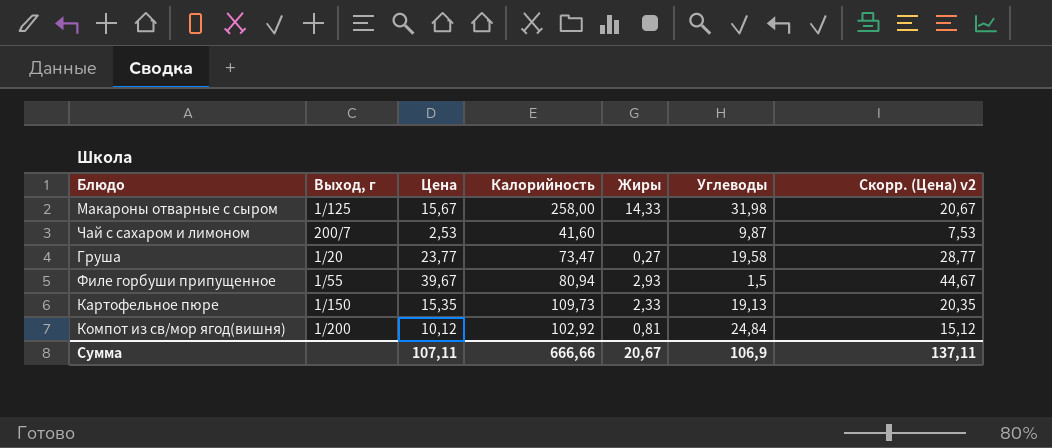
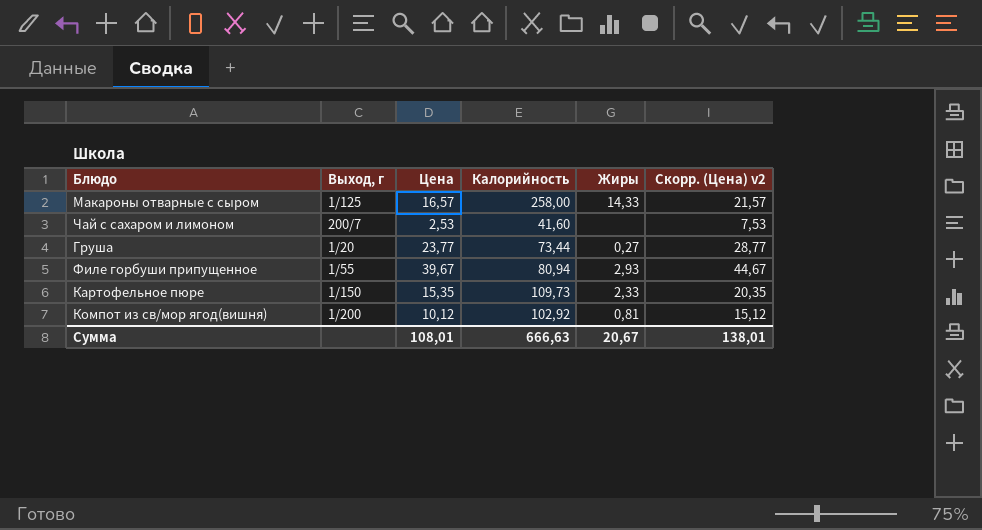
column Углеводы | position: 6 -> none
Макароны отварные с сыром | Цена: 15,67 -> 16,57
Макароны отварные с сыром | Скорр. (Цена) v2: 20,67 -> 21,57
Груша | Калорийность: 73,47 -> 73,44
Сумма | Цена: 107,11 -> 108,01
Сумма | Калорийность: 666,66 -> 666,63
Сумма | Скорр. (Цена) v2: 137,11 -> 138,01

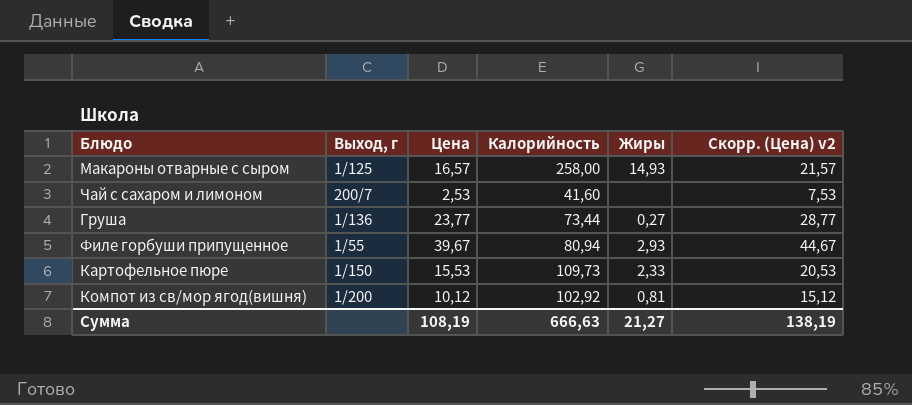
Макароны отварные с сыром | Жиры: 14,33 -> 14,93
Груша | Выход, г: 1/20 -> 1/136
Картофельное пюре | Цена: 15,35 -> 15,53
Картофельное пюре | Скорр. (Цена) v2: 20,35 -> 20,53
Сумма | Цена: 108,01 -> 108,19
Сумма | Жиры: 20,67 -> 21,27
Сумма | Скорр. (Цена) v2: 138,01 -> 138,19

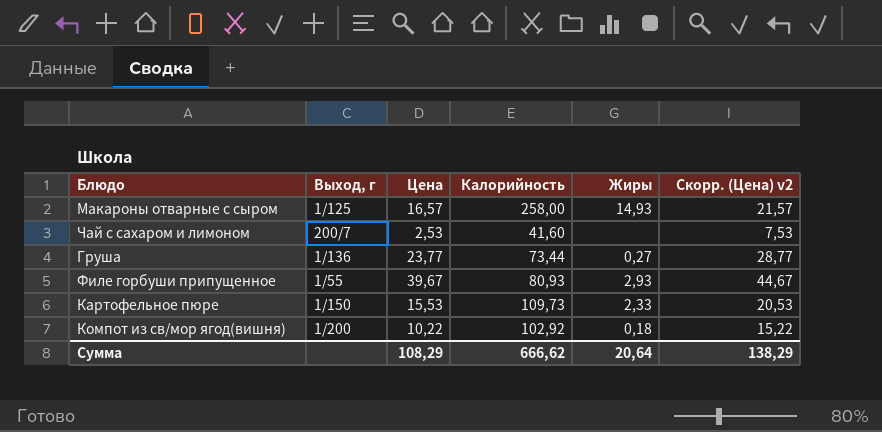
Филе горбуши припущенное | Калорийность: 80,94 -> 80,93
Компот из св/мор ягод(вишня) | Цена: 10,12 -> 10,22
Компот из св/мор ягод(вишня) | Жиры: 0,81 -> 0,18
Компот из св/мор ягод(вишня) | Скорр. (Цена) v2: 15,12 -> 15,22
Сумма | Цена: 108,19 -> 108,29
Сумма | Калорийность: 666,63 -> 666,62
Сумма | Жиры: 21,27 -> 20,64
Сумма | Скорр. (Цена) v2: 138,19 -> 138,29

